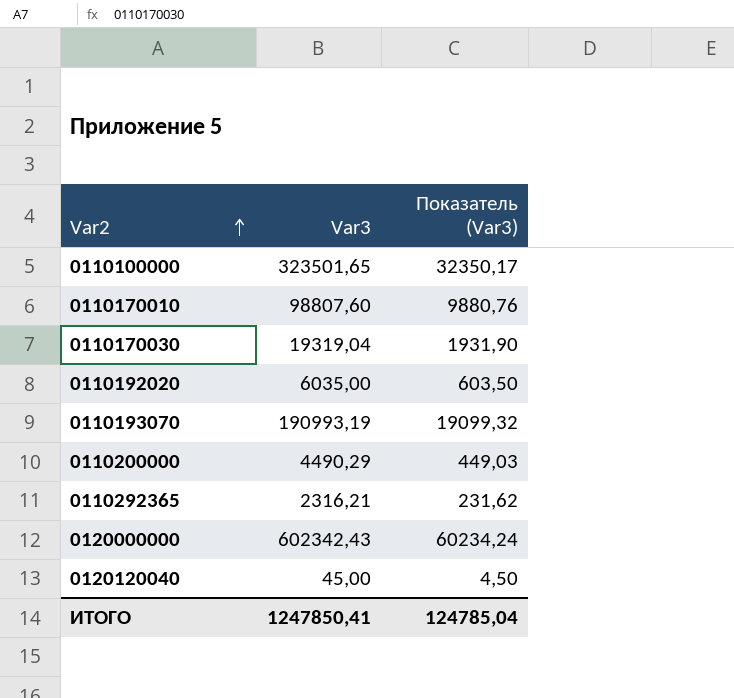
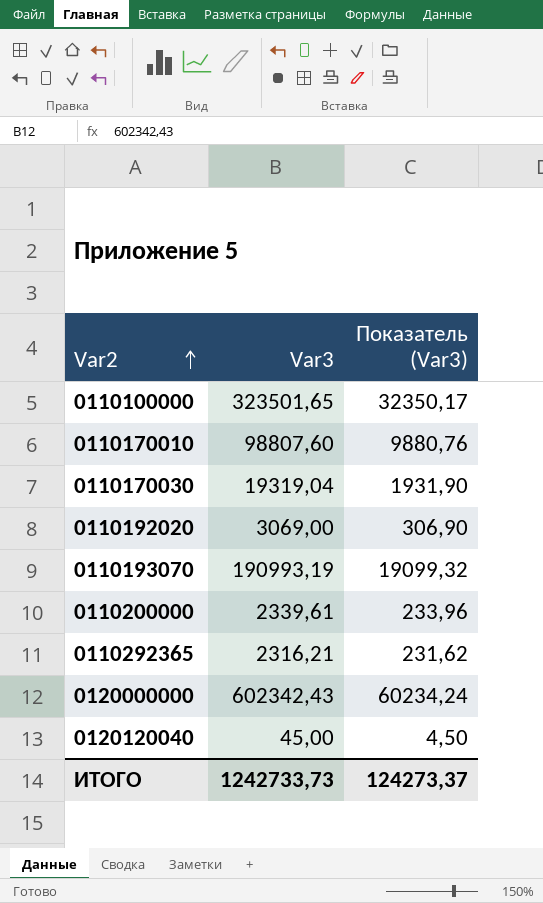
0110192020 | Var3: 6035,00 -> 3069,00
0110192020 | Показатель (Var3): 603,50 -> 306,90
0110200000 | Var3: 4490,29 -> 2339,61
0110200000 | Показатель (Var3): 449,03 -> 233,96
ИТОГО | Var3: 1247850,41 -> 1242733,73
ИТОГО | Показатель (Var3): 124785,04 -> 124273,37

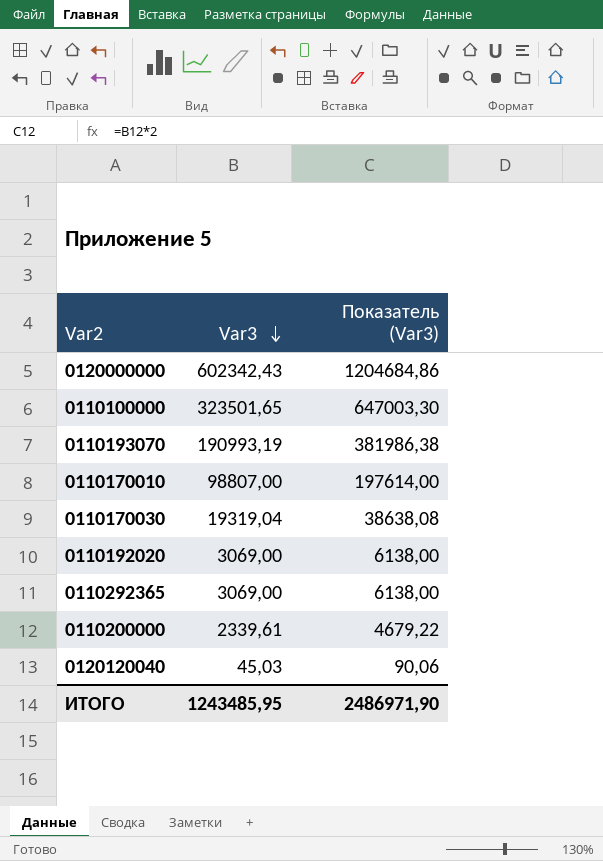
row order: Var2 ascending -> Var3 descending
column Показатель (Var3) | formula: [Var3] * 0,1 -> [Var3] * 2
0110170010 | Var3: 98807,60 -> 98807,00
0110292365 | Var3: 2316,21 -> 3069,00
0120120040 | Var3: 45,00 -> 45,03
ИТОГО | Var3: 1242733,73 -> 1243485,95
ИТОГО | Показатель (Var3): 124273,37 -> 2486971,90

